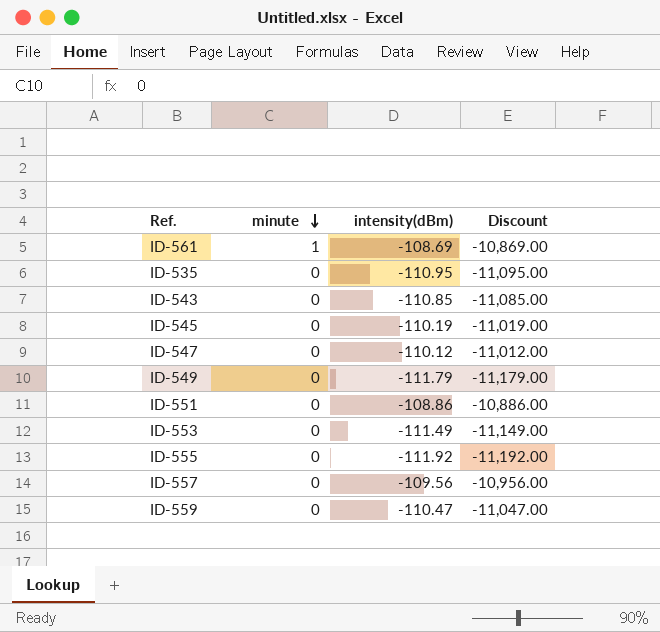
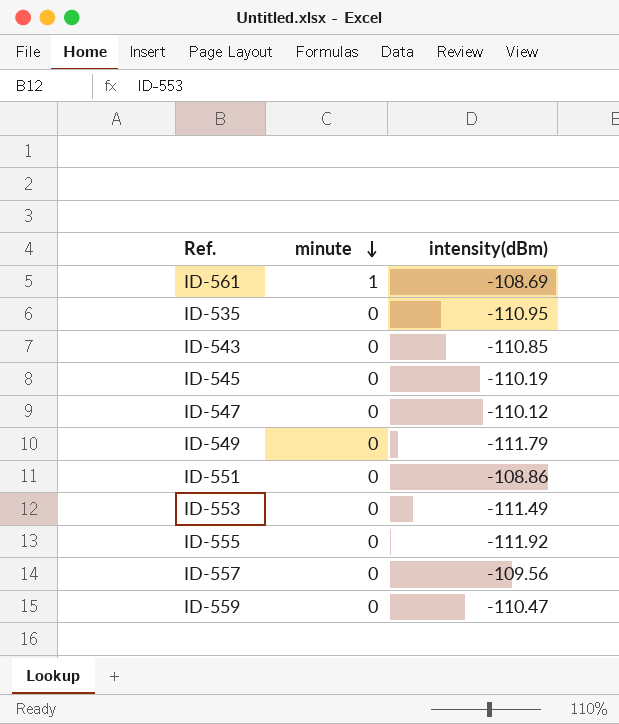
column Discount | formula: [intensity(dBm)] * 100 -> none

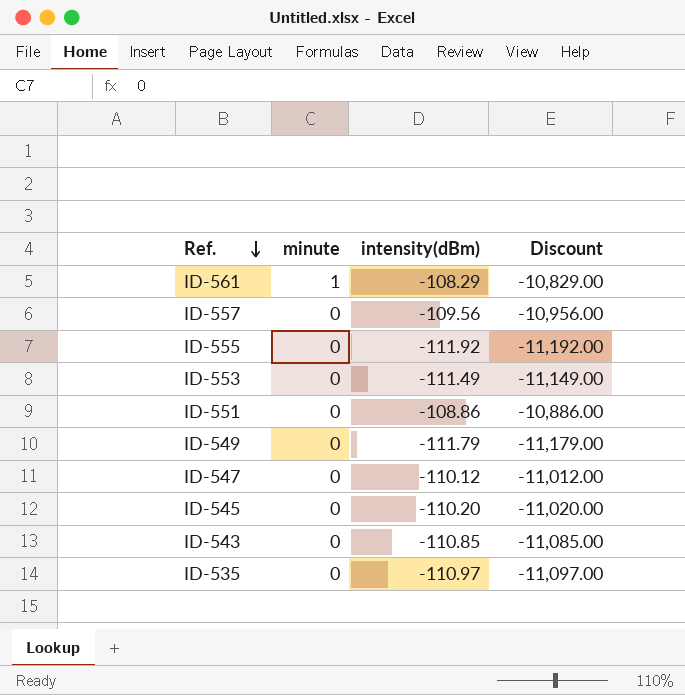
row order: minute descending -> Ref. descending
column Discount | formula: none -> [intensity(dBm)] * 100
row ID-559: 0 | -110.47 -> none
ID-561 | intensity(dBm): -108.69 -> -108.29
ID-545 | intensity(dBm): -110.19 -> -110.20
ID-535 | intensity(dBm): -110.95 -> -110.97

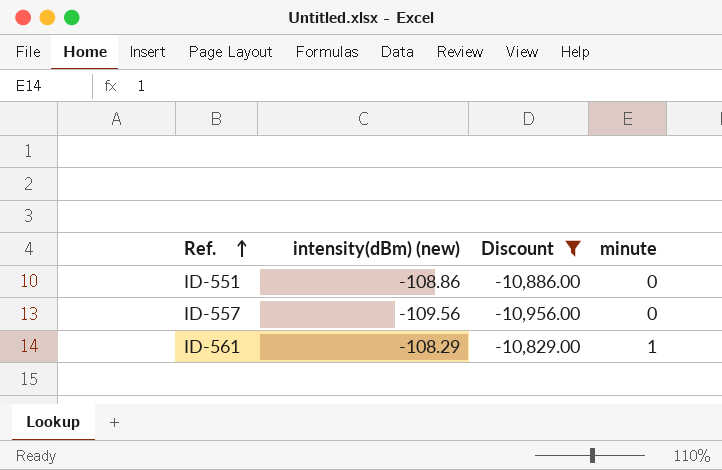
filter: none -> Discount >= -10,956.00
row order: Ref. descending -> Ref. ascending
column name: intensity(dBm) -> intensity(dBm) (new)
column minute | position: 2 -> 4

